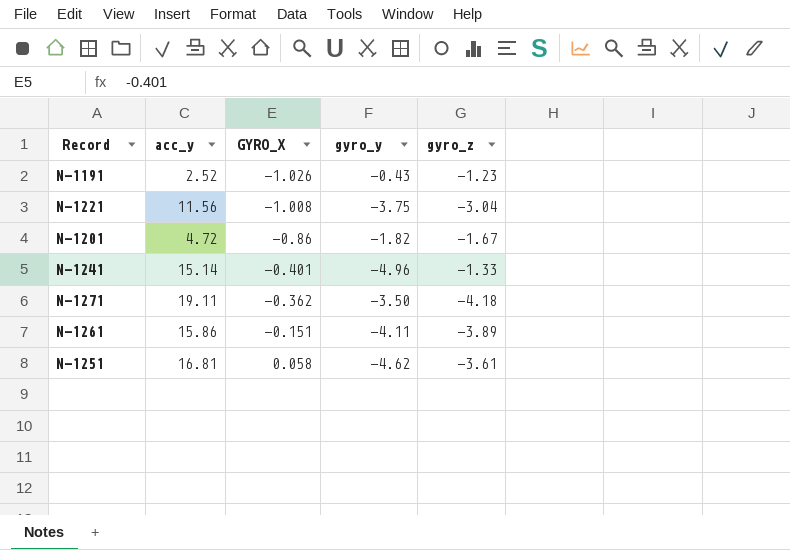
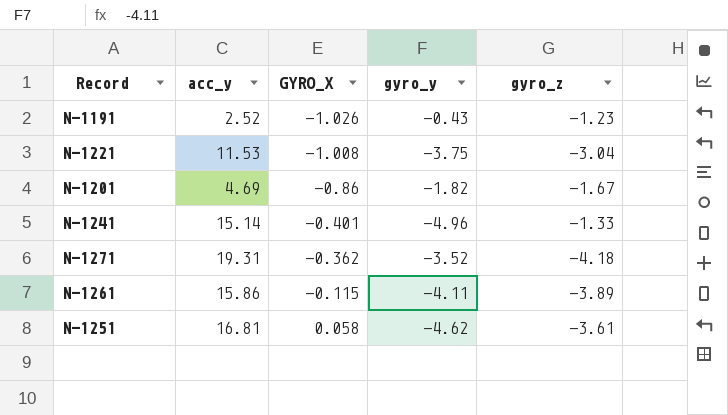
N-1221 | acc_y: 11.56 -> 11.53
N-1201 | acc_y: 4.72 -> 4.69
N-1271 | acc_y: 19.11 -> 19.31
N-1271 | gyro_y: -3.50 -> -3.52
N-1261 | GYRO_X: -0.151 -> -0.115

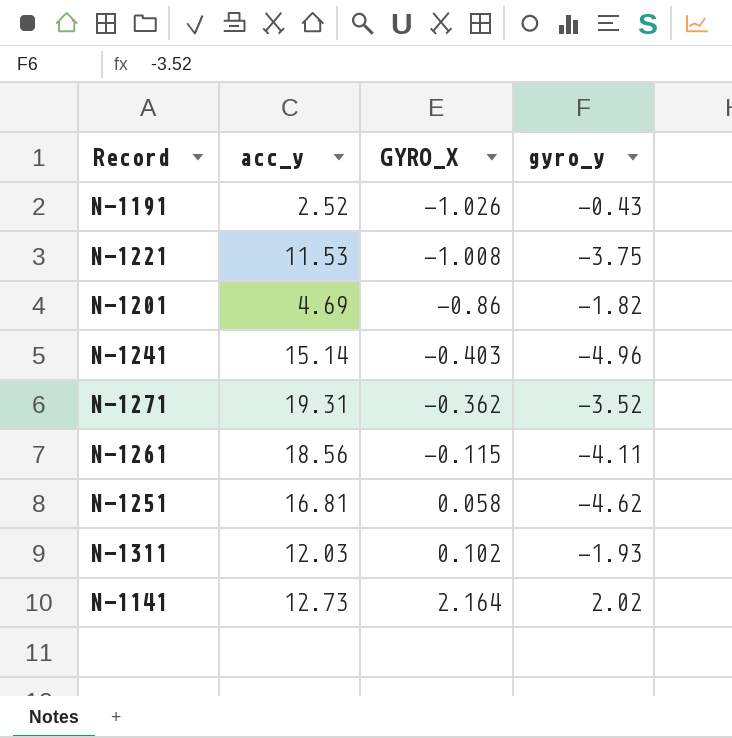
column gyro_z | position: 5 -> none
N-1241 | GYRO_X: -0.401 -> -0.403
N-1261 | acc_y: 15.86 -> 18.56
row N-1311: none -> 12.03 | 0.102 | -1.93
row N-1141: none -> 12.73 | 2.164 | 2.02

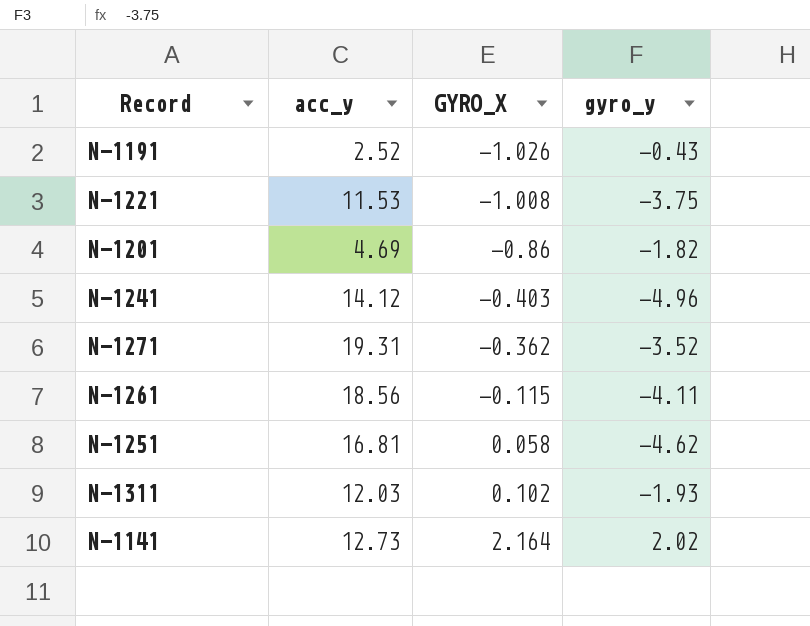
N-1241 | acc_y: 15.14 -> 14.12

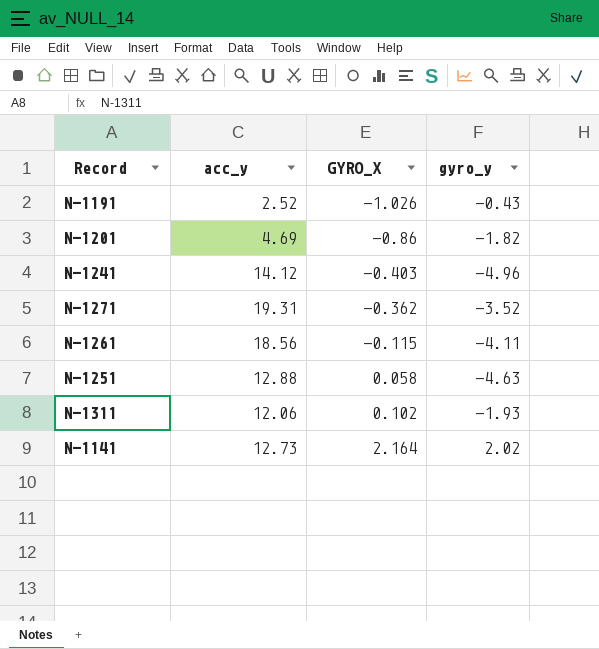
row N-1221: 11.53 | -1.008 | -3.75 -> none
N-1251 | acc_y: 16.81 -> 12.88
N-1251 | gyro_y: -4.62 -> -4.63
N-1311 | acc_y: 12.03 -> 12.06

